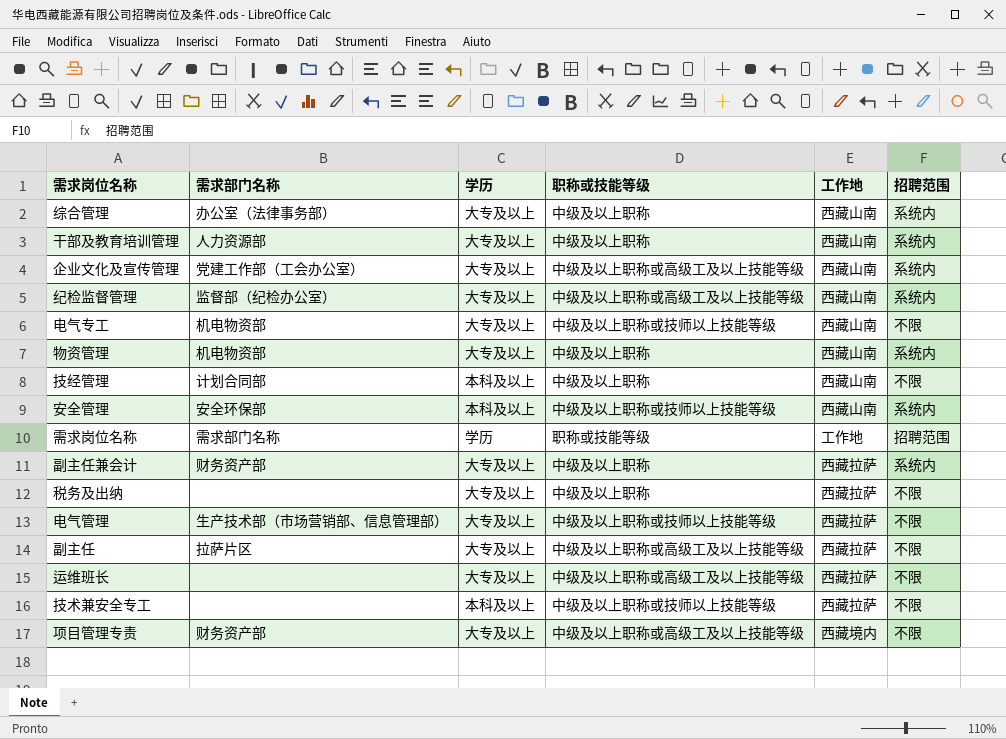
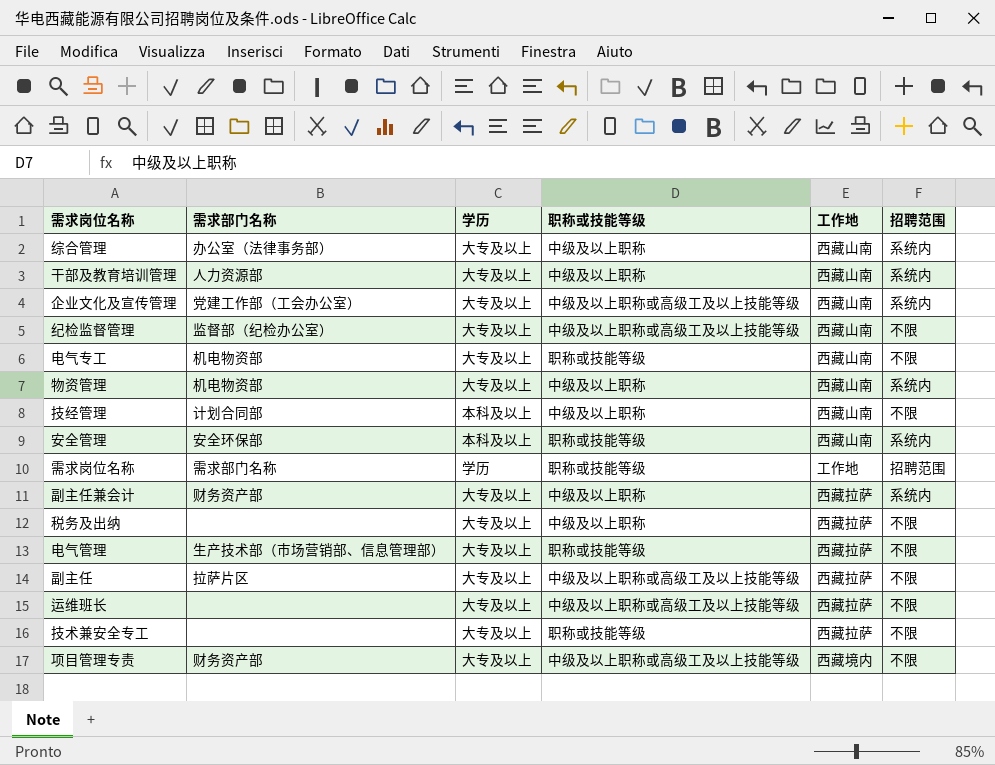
纪检监督管理 | 招聘范围: 系统内 -> 不限
电气专工 | 职称或技能等级: 中级及以上职称或技师以上技能等级 -> 职称或技能等级
安全管理 | 职称或技能等级: 中级及以上职称或技师以上技能等级 -> 职称或技能等级
电气管理 | 职称或技能等级: 中级及以上职称或技师以上技能等级 -> 职称或技能等级
技术兼安全专工 | 学历: 本科及以上 -> 大专及以上
技术兼安全专工 | 职称或技能等级: 中级及以上职称或技师以上技能等级 -> 职称或技能等级

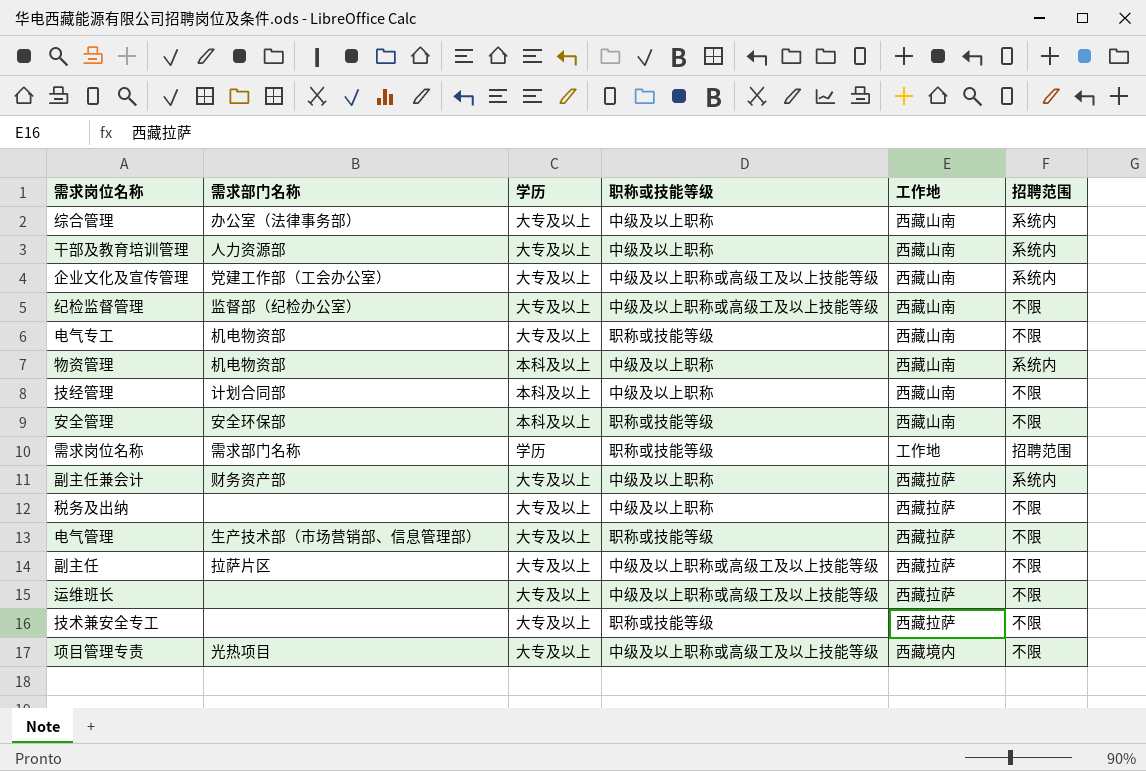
物资管理 | 学历: 大专及以上 -> 本科及以上
安全管理 | 招聘范围: 系统内 -> 不限
项目管理专责 | 需求部门名称: 财务资产部 -> 光热项目

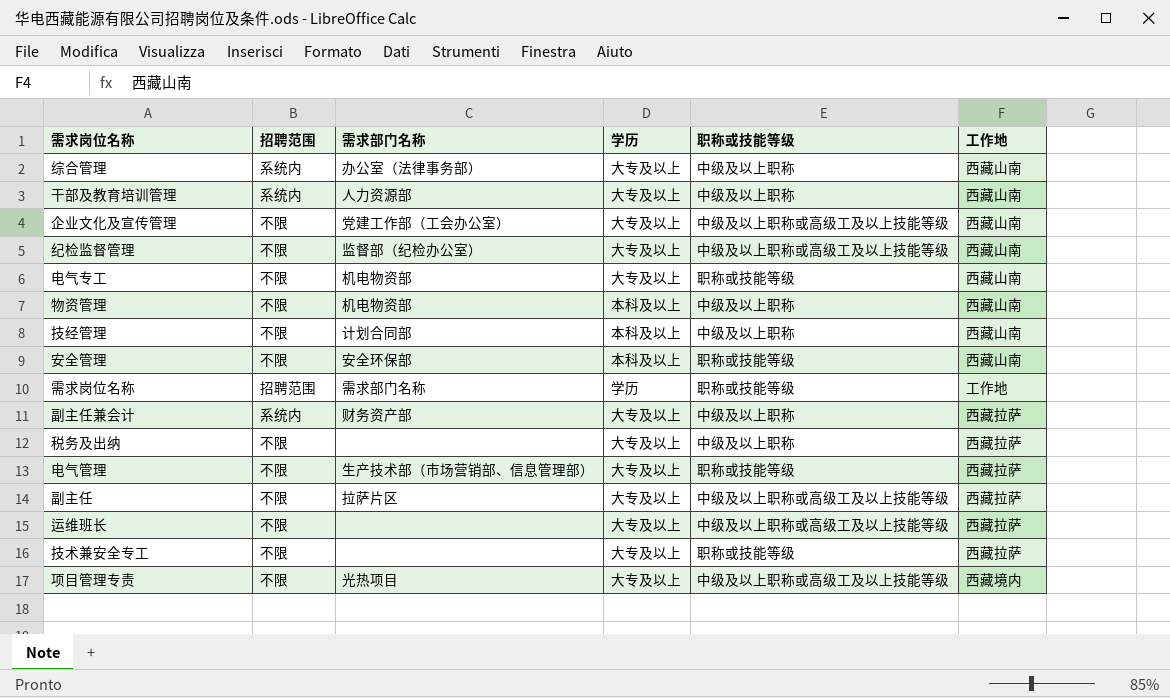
column 招聘范围 | position: 6 -> 2
企业文化及宣传管理 | 招聘范围: 系统内 -> 不限
物资管理 | 招聘范围: 系统内 -> 不限

